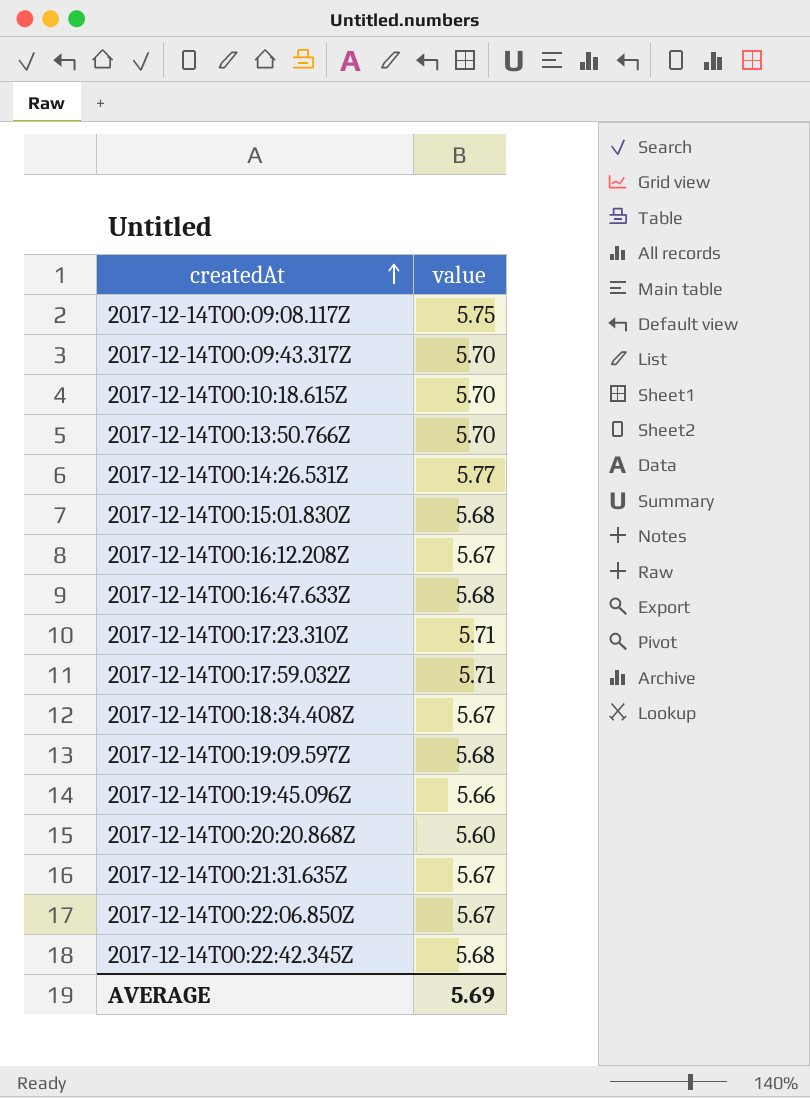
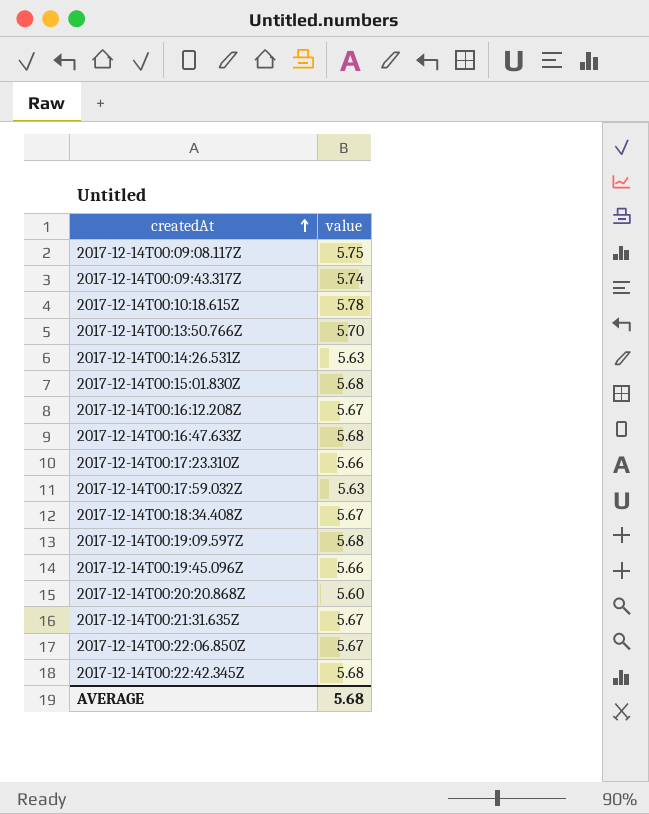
2017-12-14T00:09:43.317Z | value: 5.70 -> 5.74
2017-12-14T00:10:18.615Z | value: 5.70 -> 5.78
2017-12-14T00:14:26.531Z | value: 5.77 -> 5.63
2017-12-14T00:17:23.310Z | value: 5.71 -> 5.66
2017-12-14T00:17:59.032Z | value: 5.71 -> 5.63
AVERAGE | value: 5.69 -> 5.68

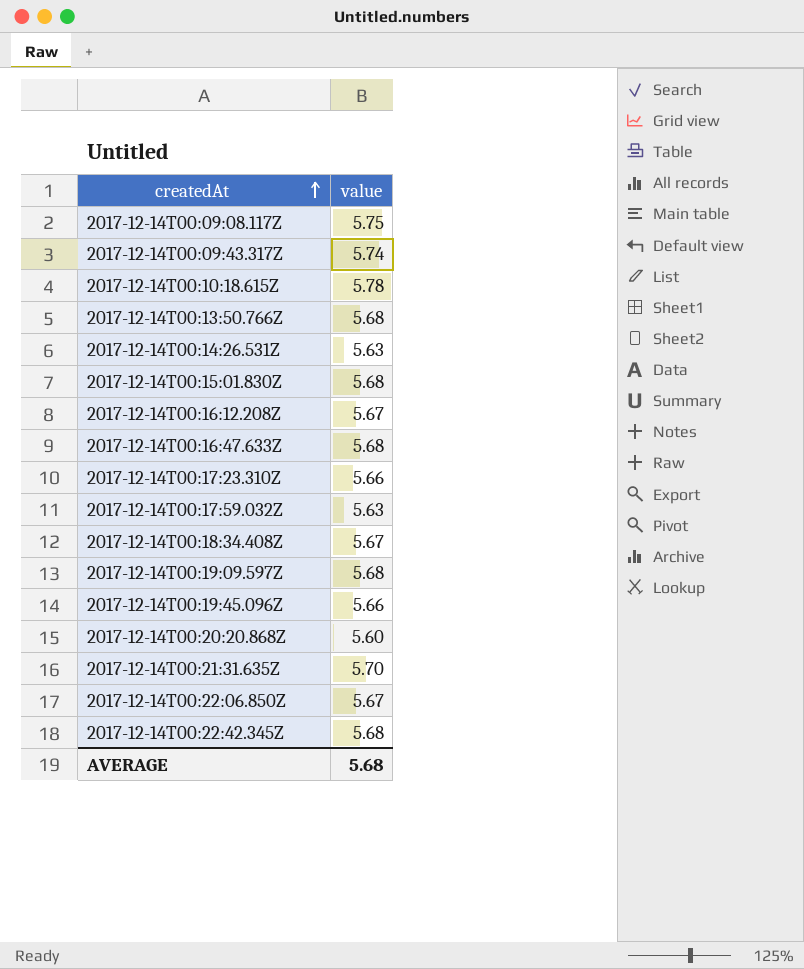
2017-12-14T00:13:50.766Z | value: 5.70 -> 5.68
2017-12-14T00:21:31.635Z | value: 5.67 -> 5.70

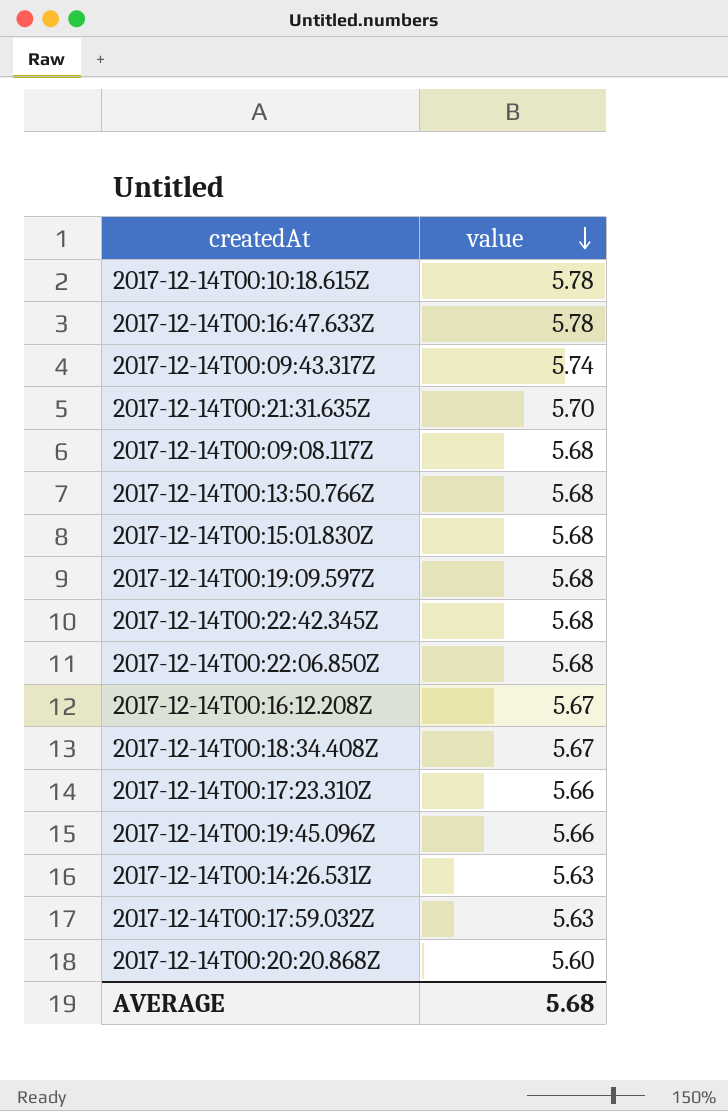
row order: createdAt ascending -> value descending
2017-12-14T00:16:47.633Z | value: 5.68 -> 5.78
2017-12-14T00:09:08.117Z | value: 5.75 -> 5.68
2017-12-14T00:22:06.850Z | value: 5.67 -> 5.68

